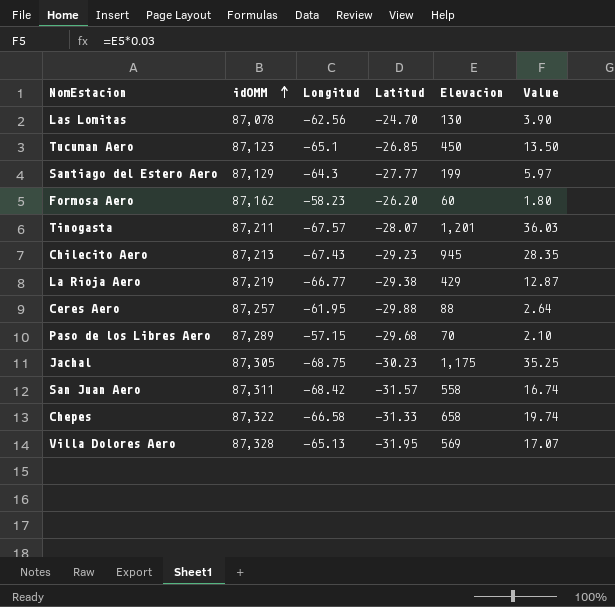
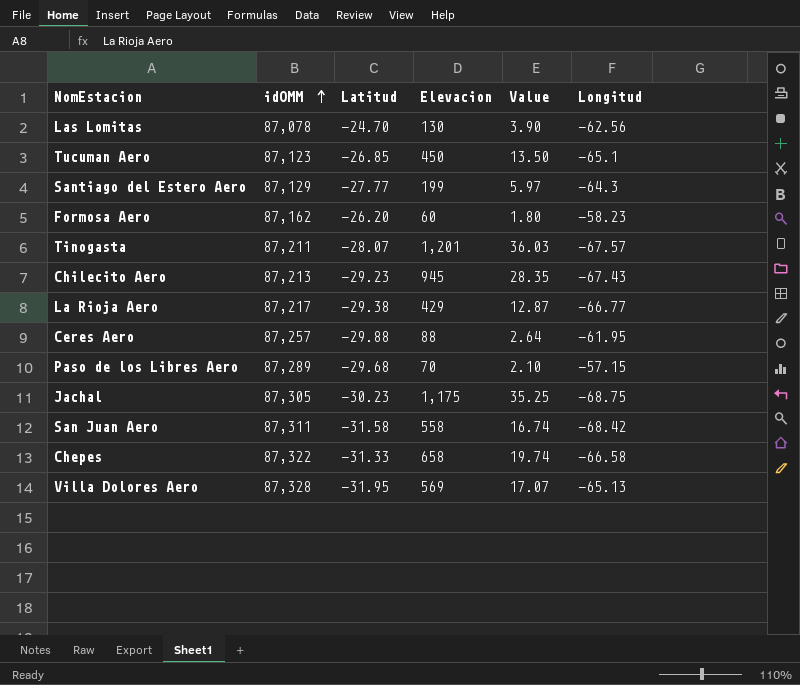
column Longitud | position: 3 -> 6
La Rioja Aero | idOMM: 87,219 -> 87,217
San Juan Aero | Latitud: -31.57 -> -31.58

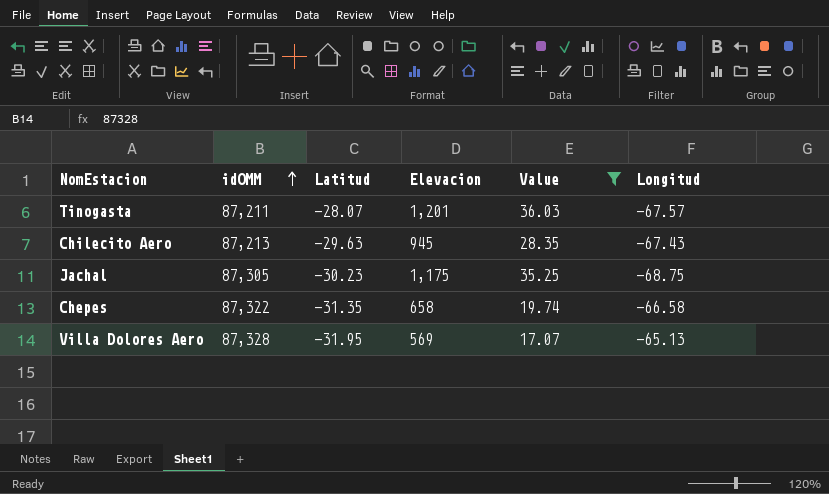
filter: none -> Value >= 17.07
Chilecito Aero | Latitud: -29.23 -> -29.63
Chepes | Latitud: -31.33 -> -31.35

